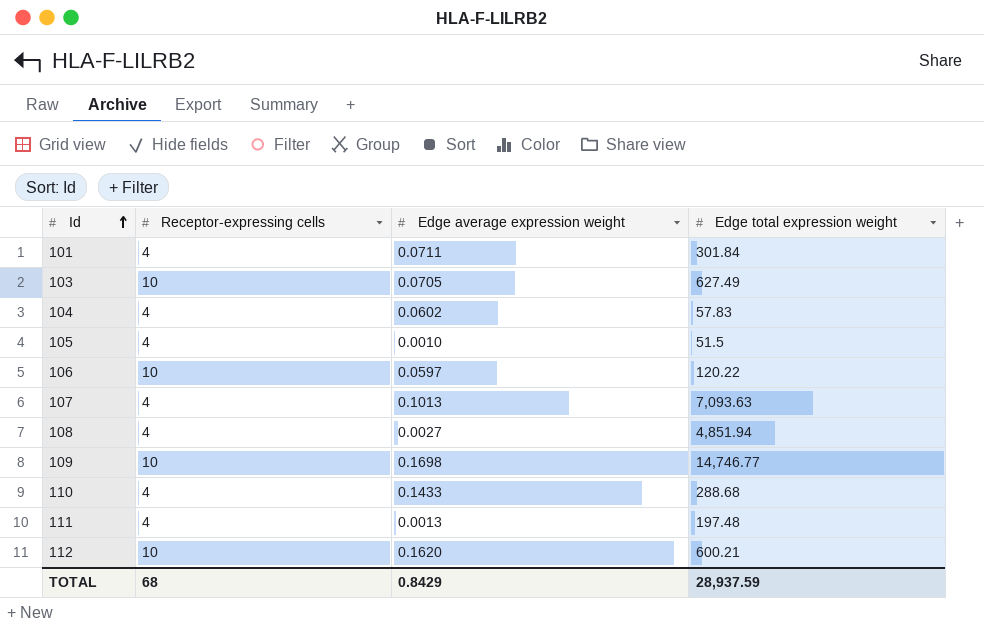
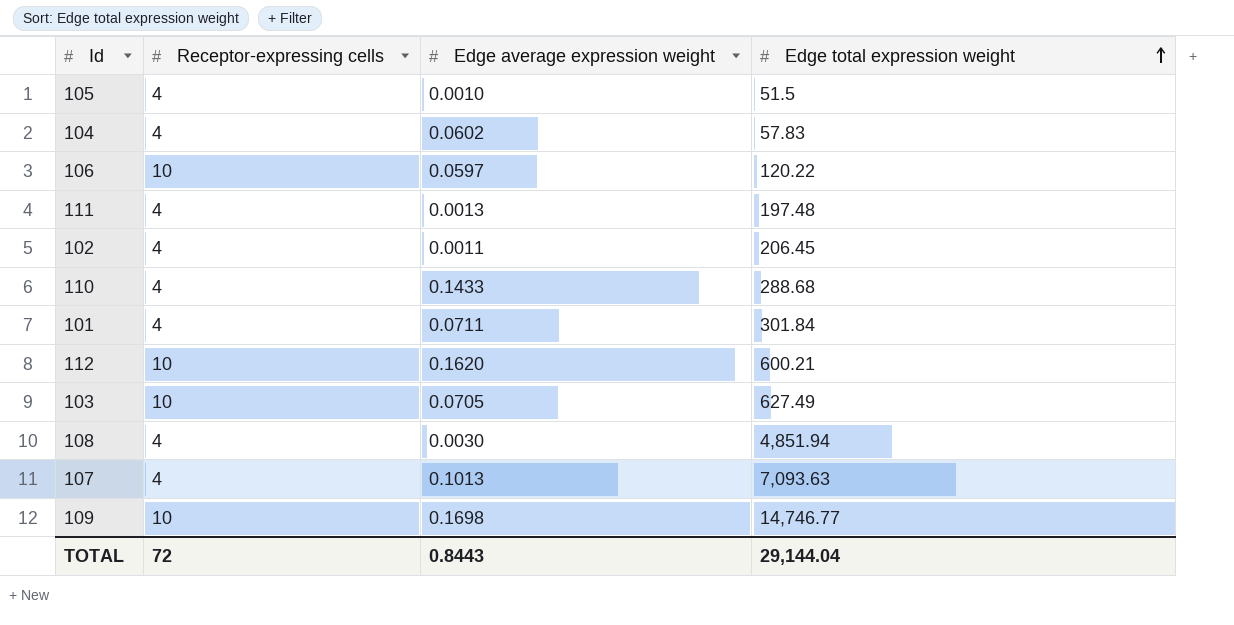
row order: Id ascending -> Edge total expression weight ascending
row 102: none -> 4 | 0.0011 | 206.45
108 | Edge average expression weight: 0.0027 -> 0.0030
TOTAL | Receptor-expressing cells: 68 -> 72
TOTAL | Edge average expression weight: 0.8429 -> 0.8443
TOTAL | Edge total expression weight: 28,937.59 -> 29,144.04

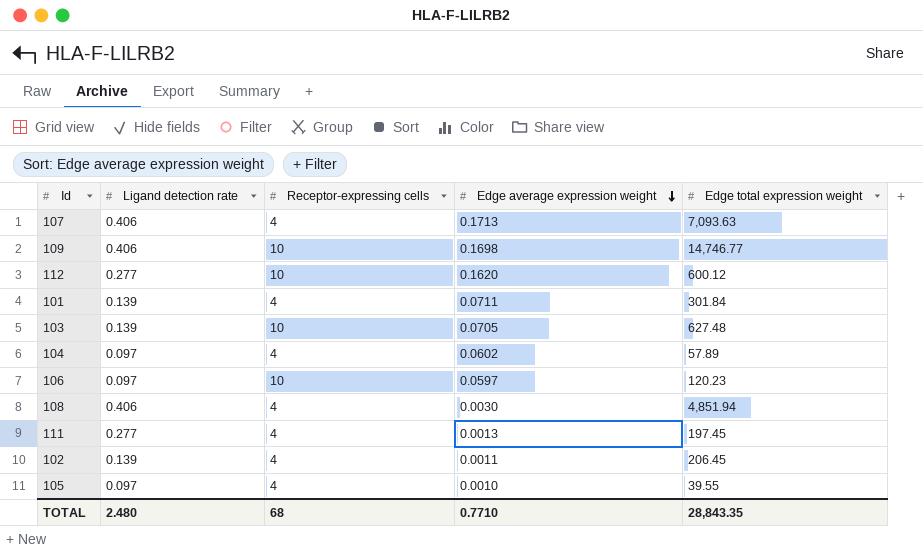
row order: Edge total expression weight ascending -> Edge average expression weight descending
column Ligand detection rate | position: none -> 2
row 110: 4 | 0.1433 | 288.68 -> none
107 | Edge average expression weight: 0.1013 -> 0.1713
112 | Edge total expression weight: 600.21 -> 600.12
103 | Edge total expression weight: 627.49 -> 627.48
104 | Edge total expression weight: 57.83 -> 57.89
106 | Edge total expression weight: 120.22 -> 120.23
111 | Edge total expression weight: 197.48 -> 197.45
105 | Edge total expression weight: 51.5 -> 39.55
TOTAL | Receptor-expressing cells: 72 -> 68
TOTAL | Edge average expression weight: 0.8443 -> 0.7710
TOTAL | Edge total expression weight: 29,144.04 -> 28,843.35

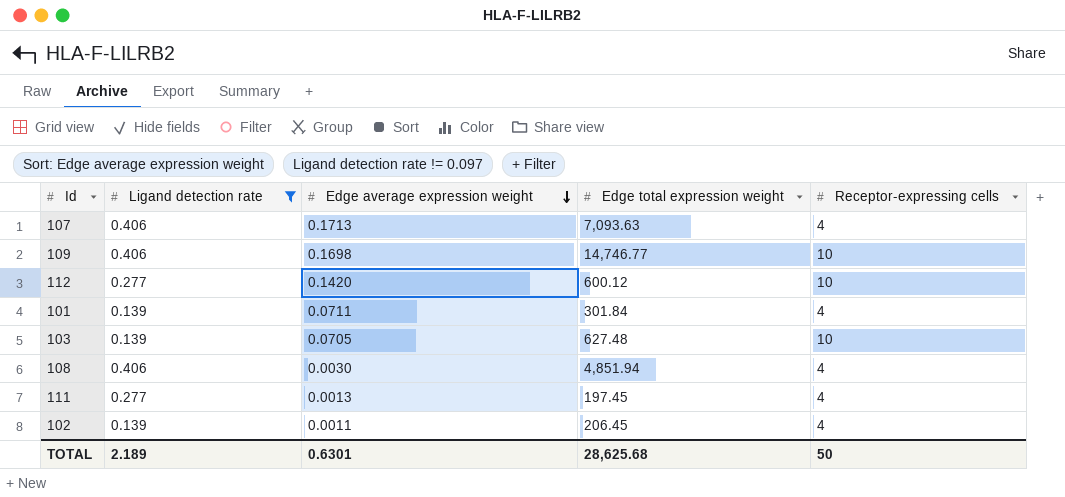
filter: none -> Ligand detection rate != 0.097
column Receptor-expressing cells | position: 3 -> 5
112 | Edge average expression weight: 0.1620 -> 0.1420
TOTAL | Ligand detection rate: 2.480 -> 2.189
TOTAL | Edge average expression weight: 0.7710 -> 0.6301
TOTAL | Edge total expression weight: 28,843.35 -> 28,625.68
TOTAL | Receptor-expressing cells: 68 -> 50

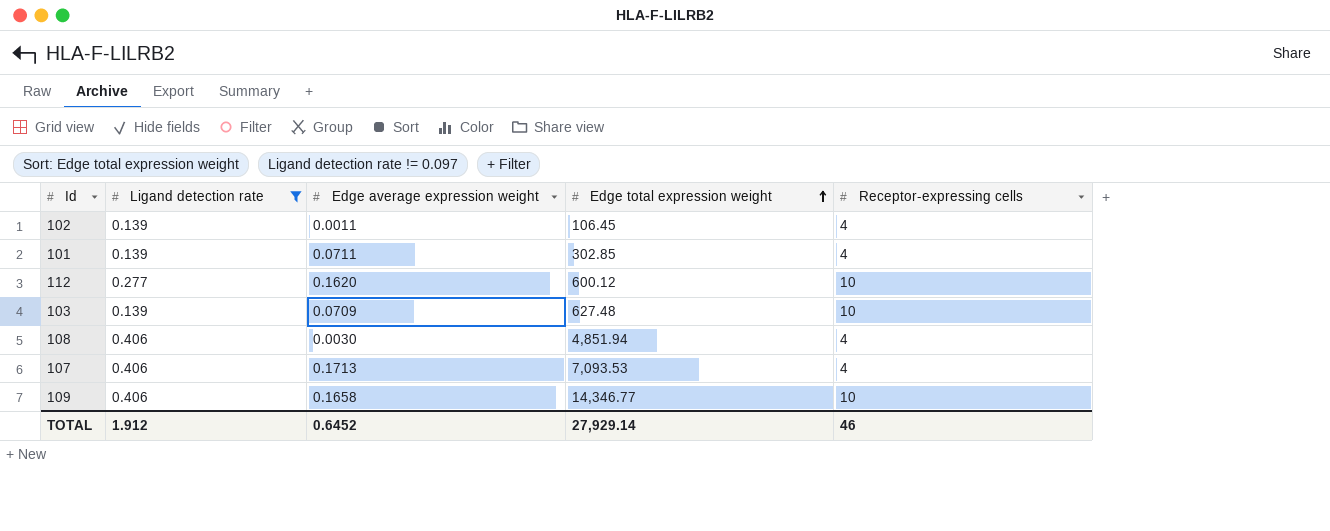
row order: Edge average expression weight descending -> Edge total expression weight ascending
row 111: 0.277 | 0.0013 | 197.45 | 4 -> none
102 | Edge total expression weight: 206.45 -> 106.45
101 | Edge total expression weight: 301.84 -> 302.85
112 | Edge average expression weight: 0.1420 -> 0.1620
103 | Edge average expression weight: 0.0705 -> 0.0709
107 | Edge total expression weight: 7,093.63 -> 7,093.53
109 | Edge average expression weight: 0.1698 -> 0.1658
109 | Edge total expression weight: 14,746.77 -> 14,346.77
TOTAL | Ligand detection rate: 2.189 -> 1.912
TOTAL | Edge average expression weight: 0.6301 -> 0.6452
TOTAL | Edge total expression weight: 28,625.68 -> 27,929.14
TOTAL | Receptor-expressing cells: 50 -> 46

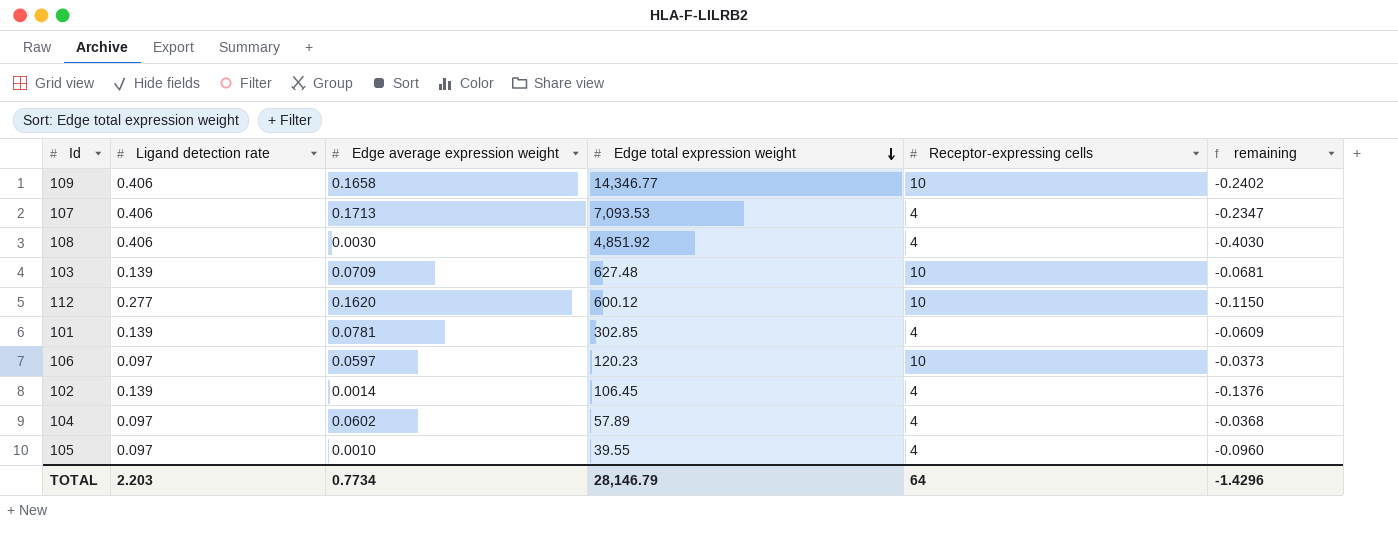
filter: Ligand detection rate != 0.097 -> none
row order: Edge total expression weight ascending -> Edge total expression weight descending
column remaining | formula: none -> [Edge average expression weight] - [Ligand detection rate]
108 | Edge total expression weight: 4,851.94 -> 4,851.92
101 | Edge average expression weight: 0.0711 -> 0.0781
102 | Edge average expression weight: 0.0011 -> 0.0014
TOTAL | Ligand detection rate: 1.912 -> 2.203
TOTAL | Edge average expression weight: 0.6452 -> 0.7734
TOTAL | Edge total expression weight: 27,929.14 -> 28,146.79
TOTAL | Receptor-expressing cells: 46 -> 64

